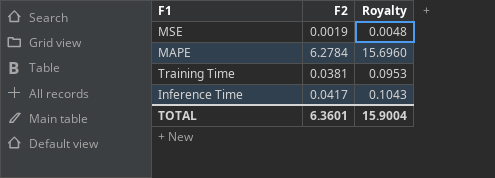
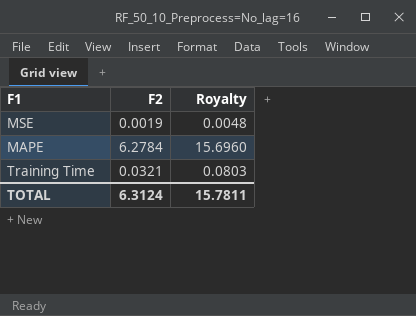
row Inference Time: 0.0417 | 0.1043 -> none
Training Time | F2: 0.0381 -> 0.0321
Training Time | Royalty: 0.0953 -> 0.0803
TOTAL | F2: 6.3601 -> 6.3124
TOTAL | Royalty: 15.9004 -> 15.7811

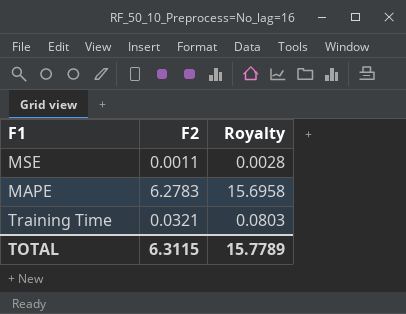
MSE | F2: 0.0019 -> 0.0011
MSE | Royalty: 0.0048 -> 0.0028
MAPE | F2: 6.2784 -> 6.2783
MAPE | Royalty: 15.6960 -> 15.6958
TOTAL | F2: 6.3124 -> 6.3115
TOTAL | Royalty: 15.7811 -> 15.7789

